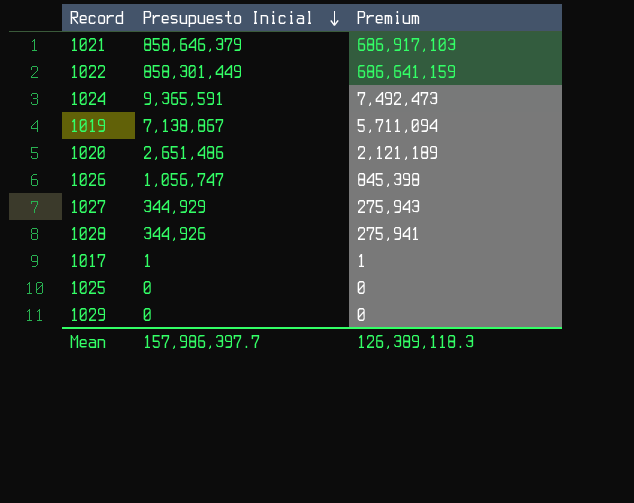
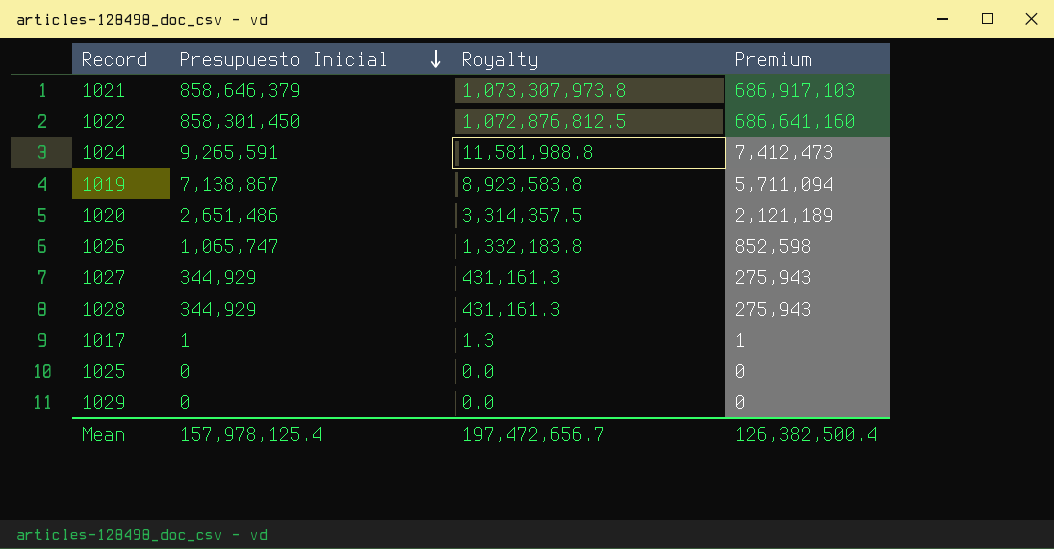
column Royalty | formula: none -> [Presupuesto Inicial] * 1.25
1022 | Presupuesto Inicial: 858,301,449 -> 858,301,450
1022 | Premium: 686,641,159 -> 686,641,160
1024 | Presupuesto Inicial: 9,365,591 -> 9,265,591
1024 | Premium: 7,492,473 -> 7,412,473
1026 | Presupuesto Inicial: 1,056,747 -> 1,065,747
1026 | Premium: 845,398 -> 852,598
1028 | Presupuesto Inicial: 344,926 -> 344,929
1028 | Premium: 275,941 -> 275,943
Mean | Presupuesto Inicial: 157,986,397.7 -> 157,978,125.4
Mean | Premium: 126,389,118.3 -> 126,382,500.4

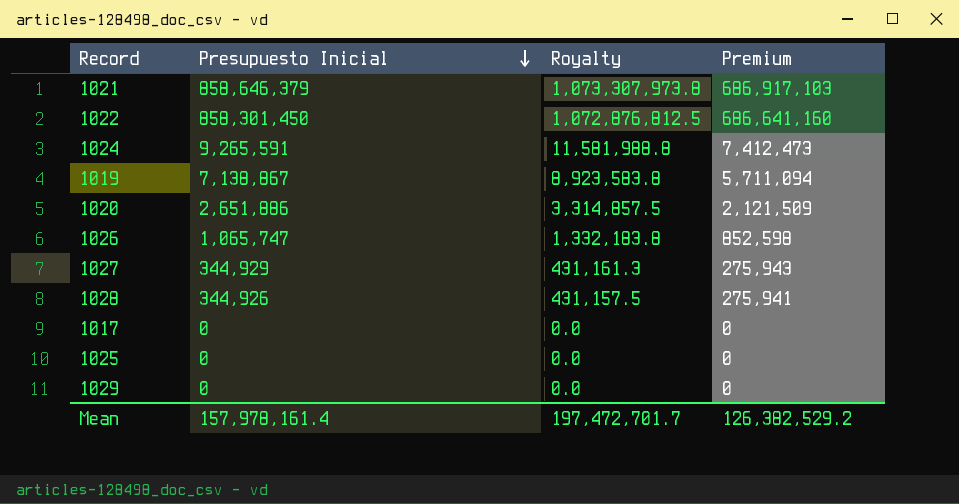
1020 | Presupuesto Inicial: 2,651,486 -> 2,651,886
1020 | Royalty: 3,314,357.5 -> 3,314,857.5
1020 | Premium: 2,121,189 -> 2,121,509
1028 | Presupuesto Inicial: 344,929 -> 344,926
1028 | Royalty: 431,161.3 -> 431,157.5
1028 | Premium: 275,943 -> 275,941
1017 | Presupuesto Inicial: 1 -> 0
1017 | Royalty: 1.3 -> 0.0
1017 | Premium: 1 -> 0
Mean | Presupuesto Inicial: 157,978,125.4 -> 157,978,161.4
Mean | Royalty: 197,472,656.7 -> 197,472,701.7
Mean | Premium: 126,382,500.4 -> 126,382,529.2

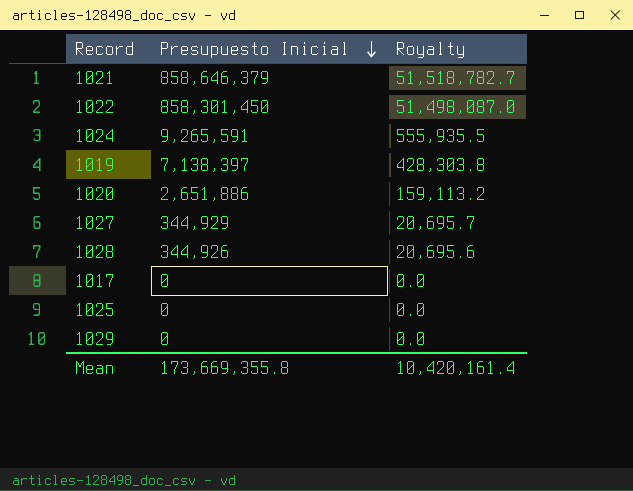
column Premium | formula: [Presupuesto Inicial] * 0.8 -> none
column Royalty | formula: [Presupuesto Inicial] * 1.25 -> [Presupuesto Inicial] * 0.06
row 1026: 1,065,747 | 1,332,183.8 | 852,598 -> none
1019 | Presupuesto Inicial: 7,138,867 -> 7,138,397
Mean | Presupuesto Inicial: 157,978,161.4 -> 173,669,355.8
Mean | Royalty: 197,472,701.7 -> 10,420,161.4

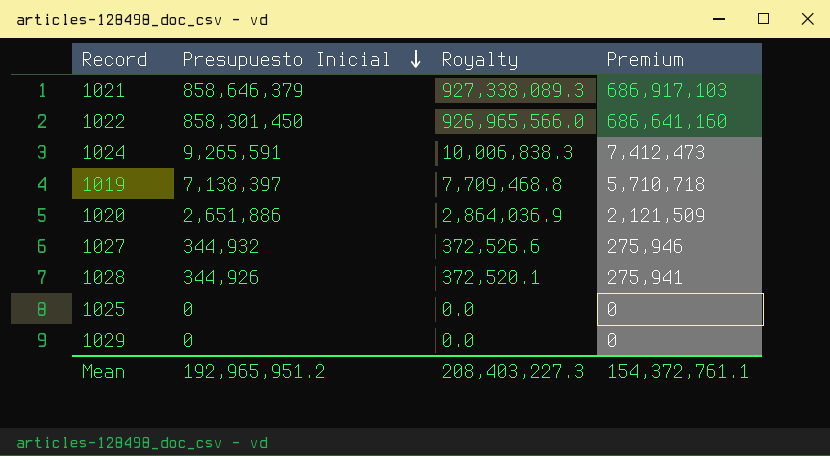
column Royalty | formula: [Presupuesto Inicial] * 0.06 -> [Presupuesto Inicial] * 1.08
column Premium | formula: none -> [Presupuesto Inicial] * 0.8
row 1017: 0 | 0.0 -> none
1027 | Presupuesto Inicial: 344,929 -> 344,932
Mean | Presupuesto Inicial: 173,669,355.8 -> 192,965,951.2
Mean | Royalty: 10,420,161.4 -> 208,403,227.3

